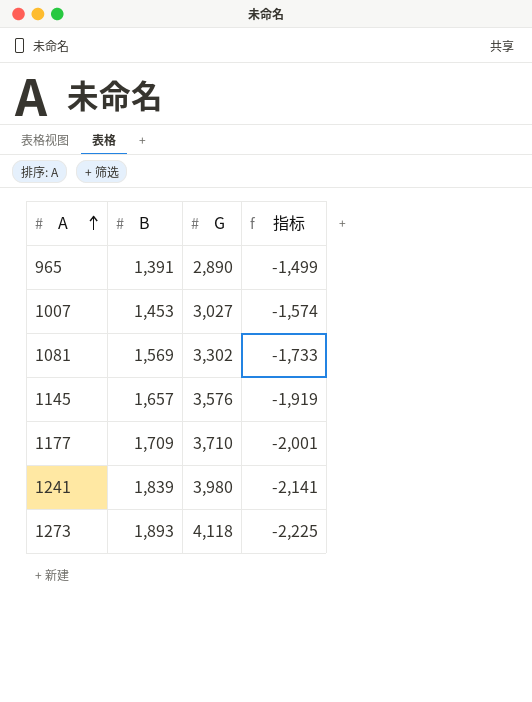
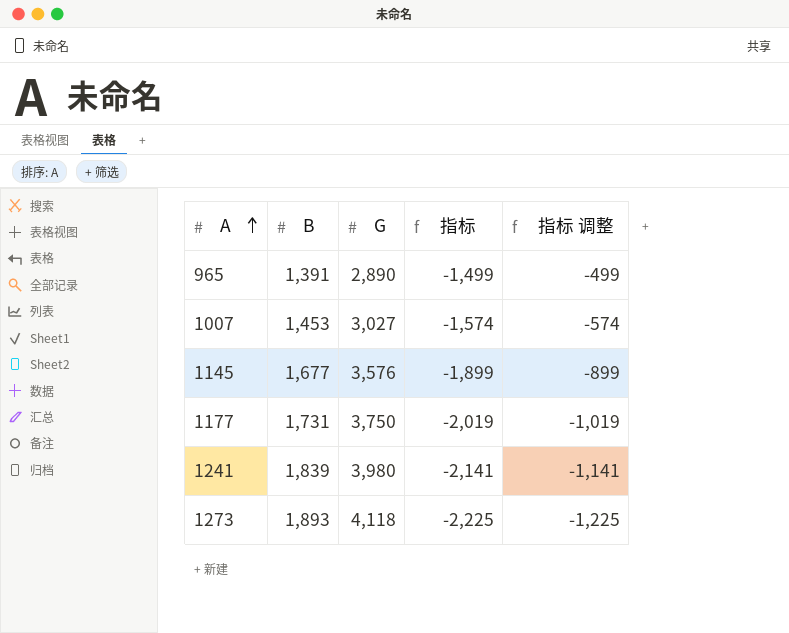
column 指标 调整 | formula: none -> [指标] + 1000
row 1081: 1,569 | 3,302 | -1,733 -> none
1145 | B: 1,657 -> 1,677
1145 | 指标: -1,919 -> -1,899
1177 | B: 1,709 -> 1,731
1177 | G: 3,710 -> 3,750
1177 | 指标: -2,001 -> -2,019

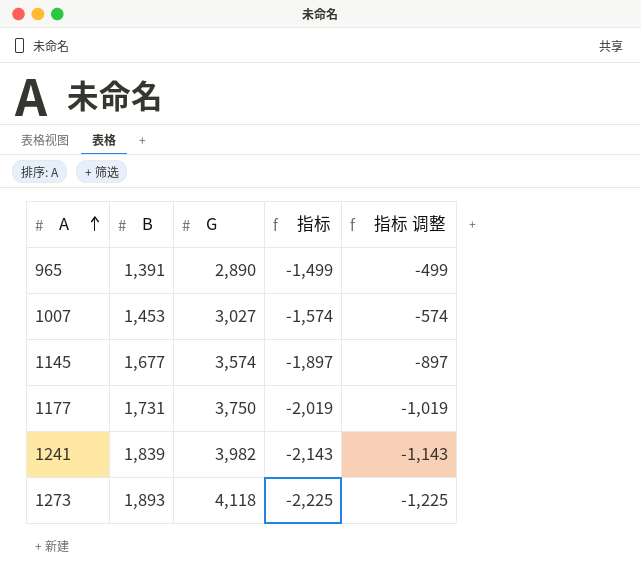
1145 | G: 3,576 -> 3,574
1145 | 指标: -1,899 -> -1,897
1145 | 指标 调整: -899 -> -897
1241 | G: 3,980 -> 3,982
1241 | 指标: -2,141 -> -2,143
1241 | 指标 调整: -1,141 -> -1,143

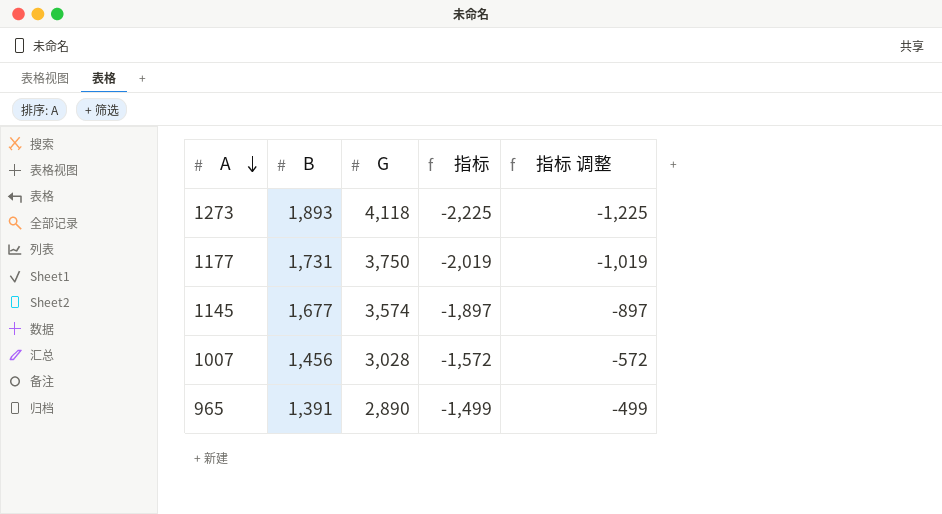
row order: A ascending -> A descending
row 1241: 1,839 | 3,982 | -2,143 | -1,143 -> none
1007 | B: 1,453 -> 1,456
1007 | G: 3,027 -> 3,028
1007 | 指标: -1,574 -> -1,572
1007 | 指标 调整: -574 -> -572

